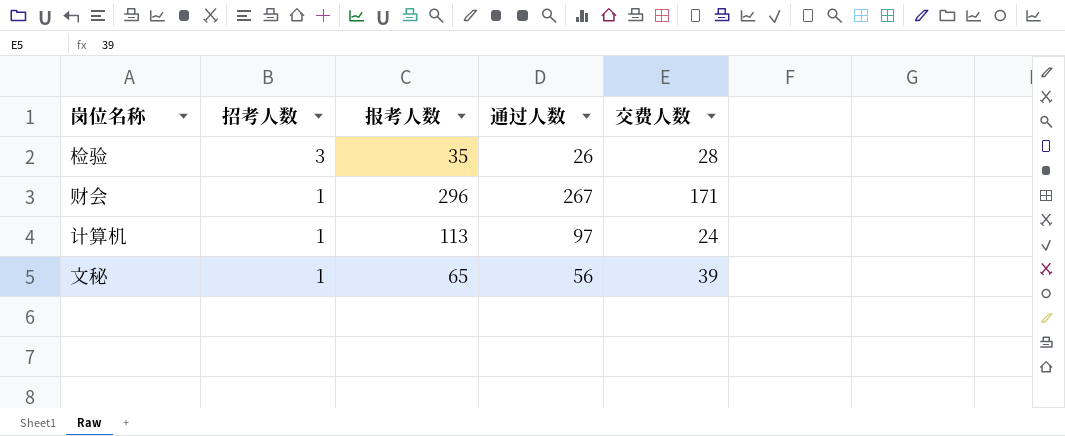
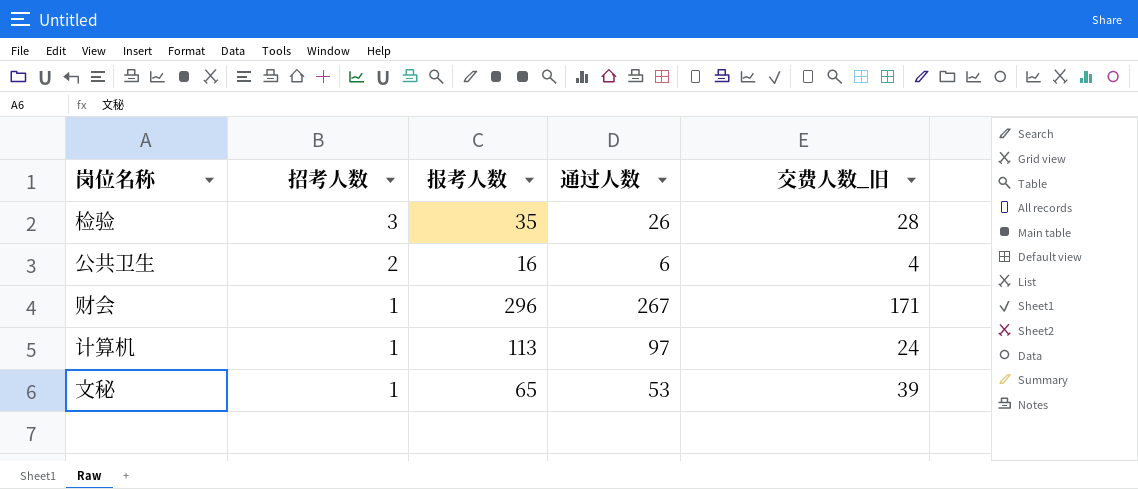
column name: 交费人数 -> 交费人数_旧
row 公共卫生: none -> 2 | 16 | 6 | 4
文秘 | 通过人数: 56 -> 53

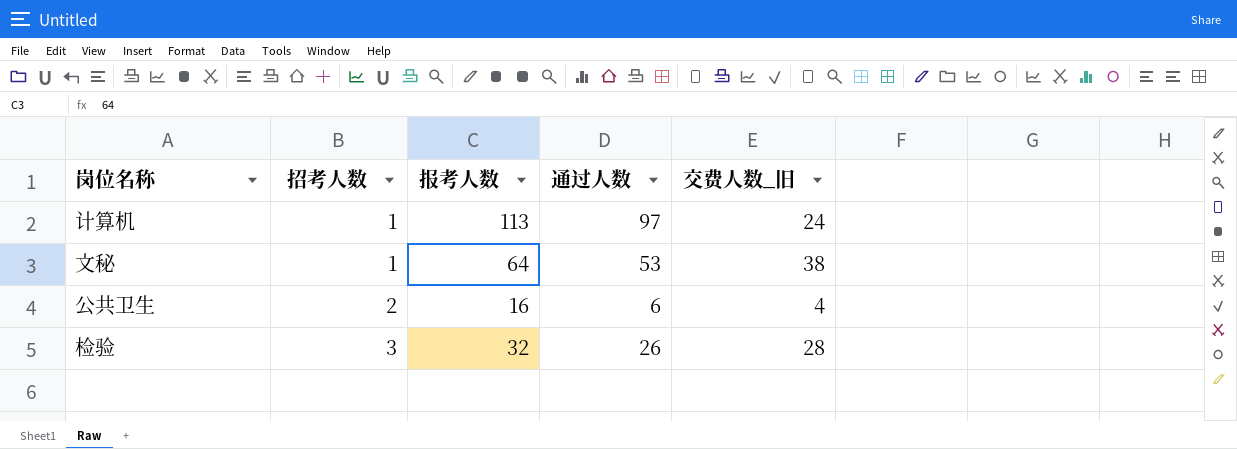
row order: 招考人数 descending -> 招考人数 ascending
row 财会: 1 | 296 | 267 | 171 -> none
文秘 | 报考人数: 65 -> 64
文秘 | 交费人数_旧: 39 -> 38
检验 | 报考人数: 35 -> 32

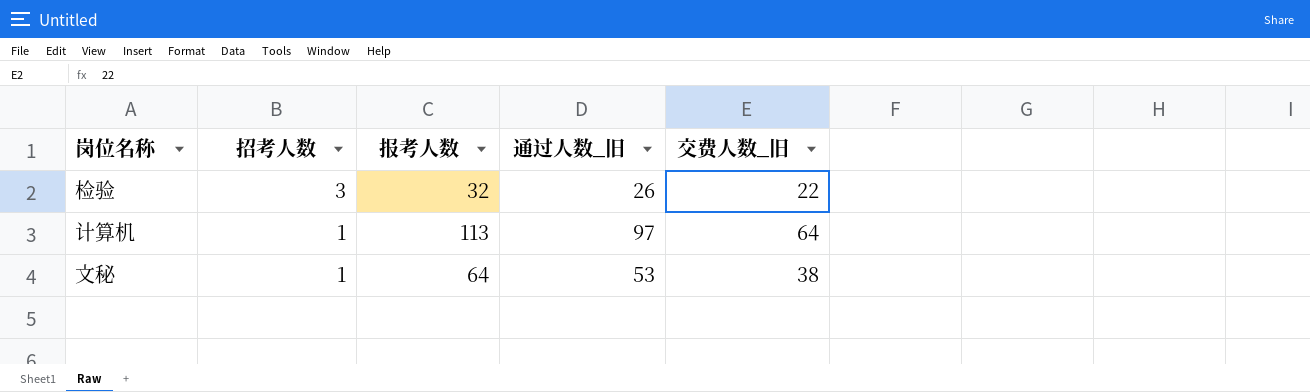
row order: 招考人数 ascending -> 招考人数 descending
column name: 通过人数 -> 通过人数_旧
row 公共卫生: 2 | 16 | 6 | 4 -> none
检验 | 交费人数_旧: 28 -> 22
计算机 | 交费人数_旧: 24 -> 64

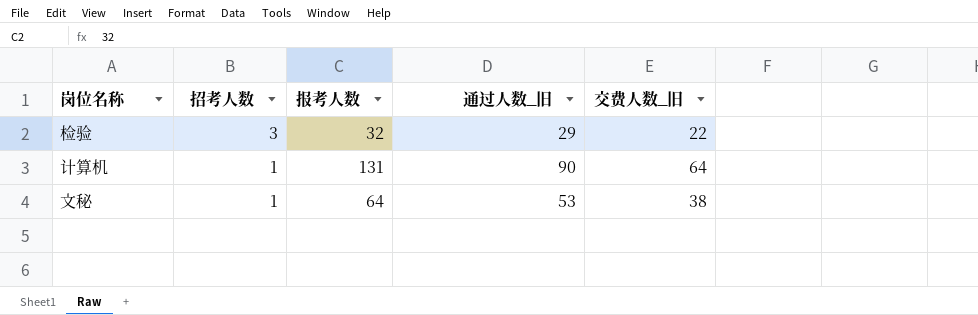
检验 | 通过人数_旧: 26 -> 29
计算机 | 报考人数: 113 -> 131
计算机 | 通过人数_旧: 97 -> 90

